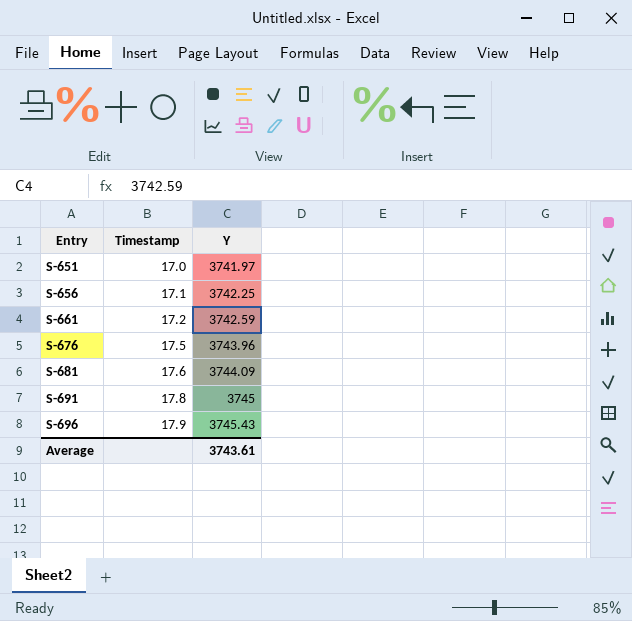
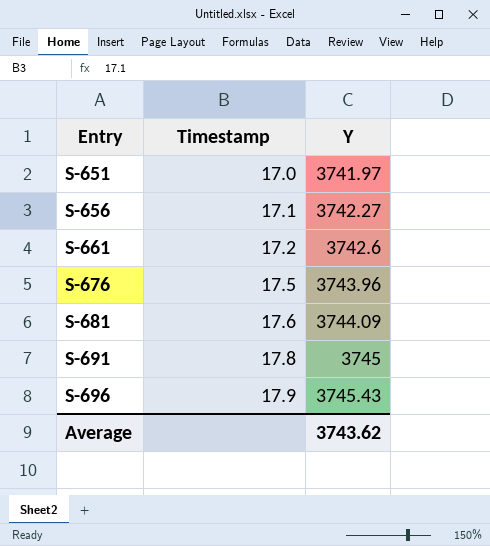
S-656 | Y: 3742.25 -> 3742.27
S-661 | Y: 3742.59 -> 3742.6
Average | Y: 3743.61 -> 3743.62

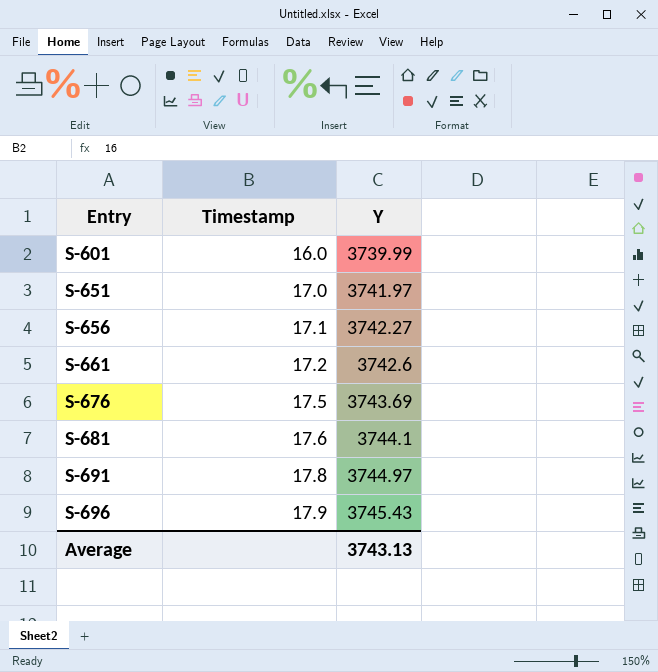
row S-601: none -> 16.0 | 3739.99
S-676 | Y: 3743.96 -> 3743.69
S-681 | Y: 3744.09 -> 3744.1
S-691 | Y: 3745 -> 3744.97
Average | Y: 3743.62 -> 3743.13

